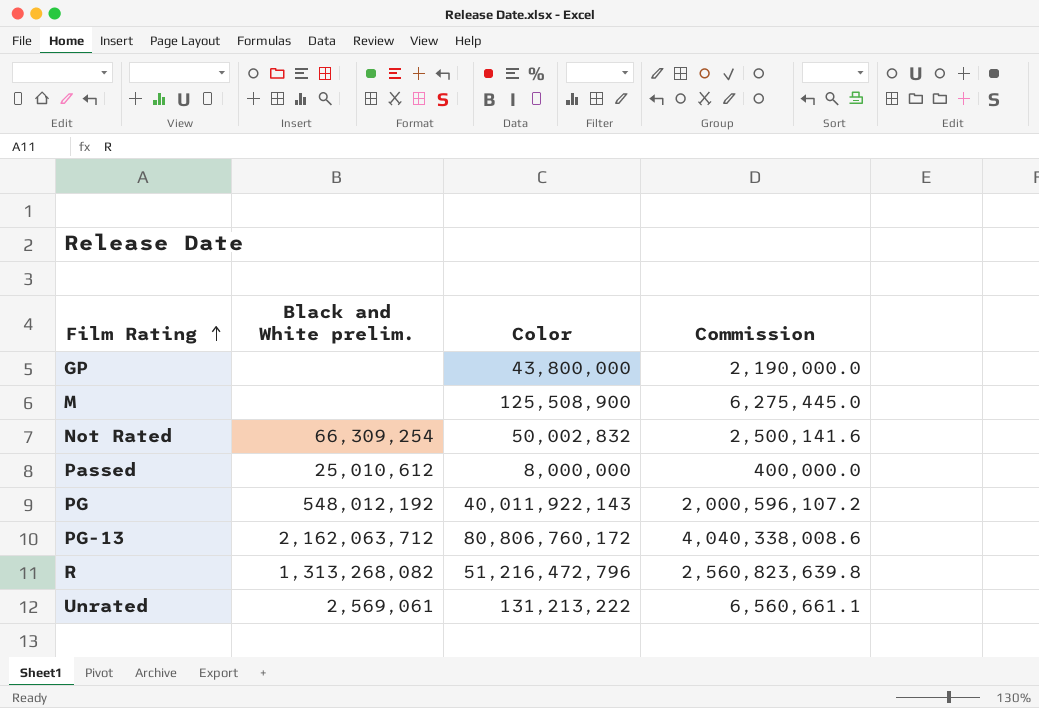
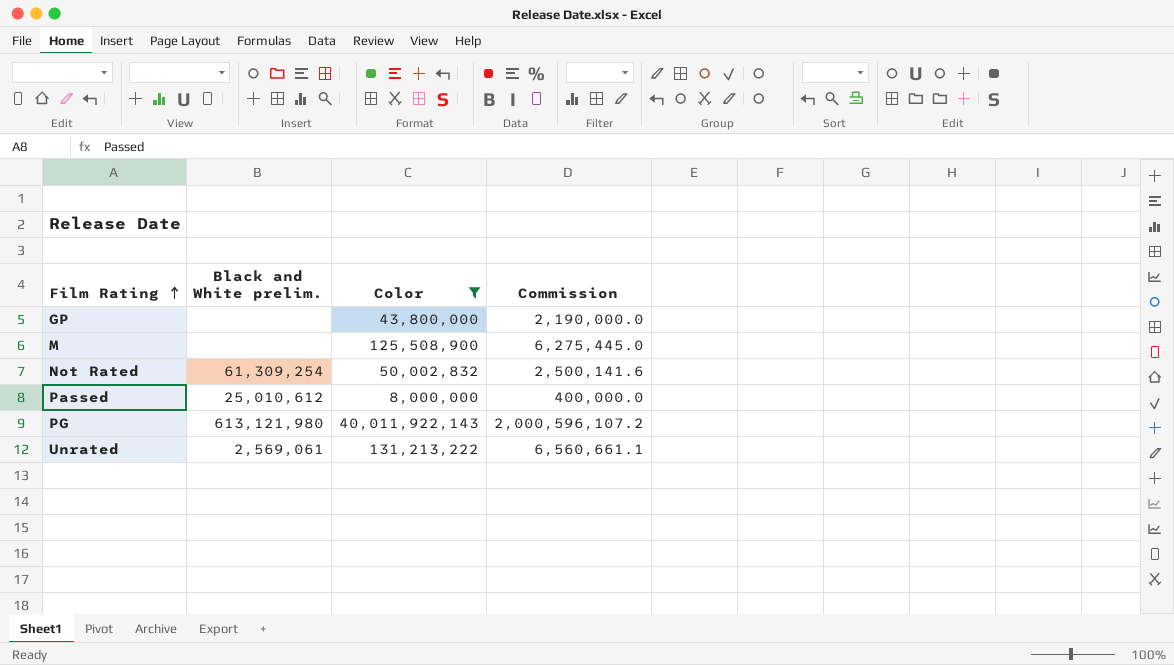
filter: none -> Color <= 40,011,922,143
Not Rated | Black and White prelim.: 66,309,254 -> 61,309,254
PG | Black and White prelim.: 548,012,192 -> 613,121,980

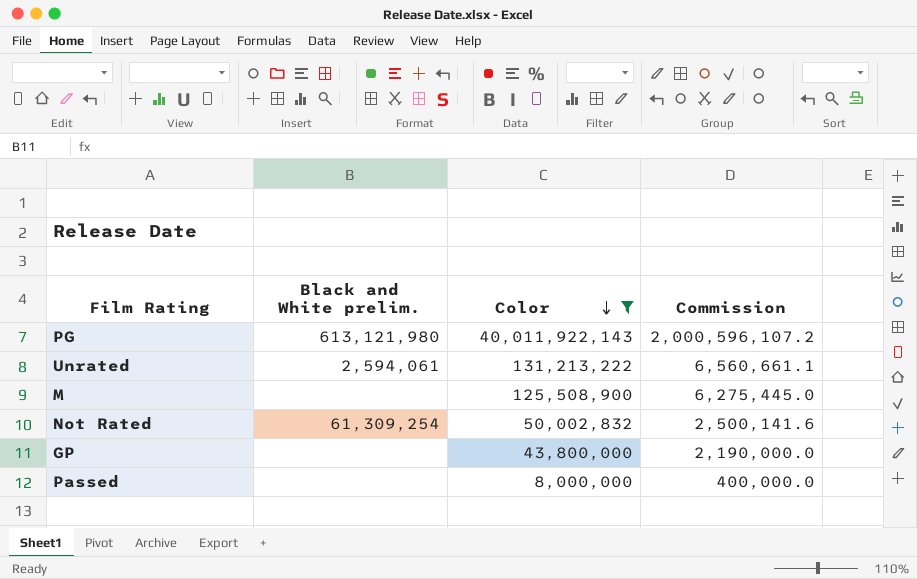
row order: Film Rating ascending -> Color descending
Unrated | Black and White prelim.: 2,569,061 -> 2,594,061
Passed | Black and White prelim.: 25,010,612 -> none

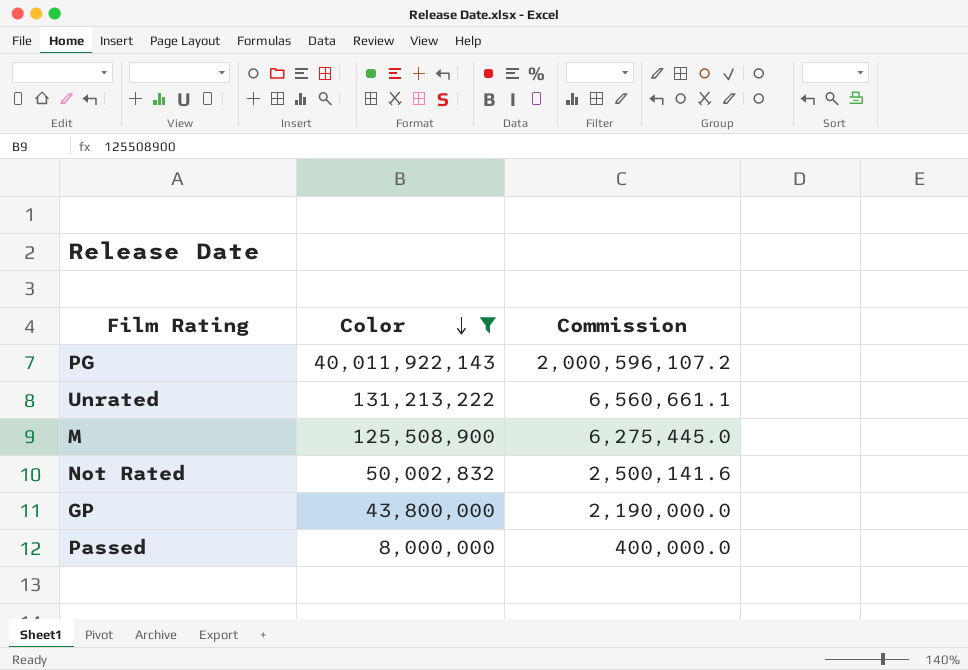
column Black and White prelim. | position: 2 -> none

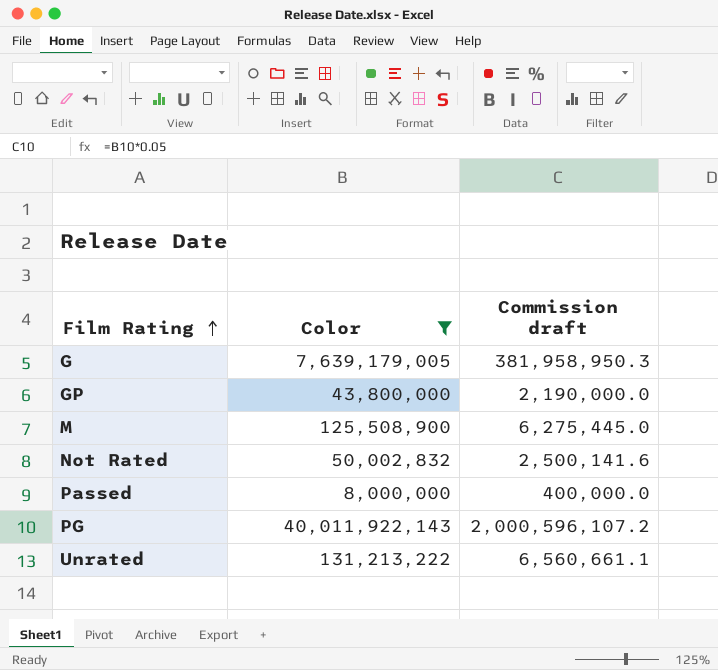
row order: Color descending -> Film Rating ascending
column name: Commission -> Commission draft
row G: none -> 7,639,179,005 | 381,958,950.3

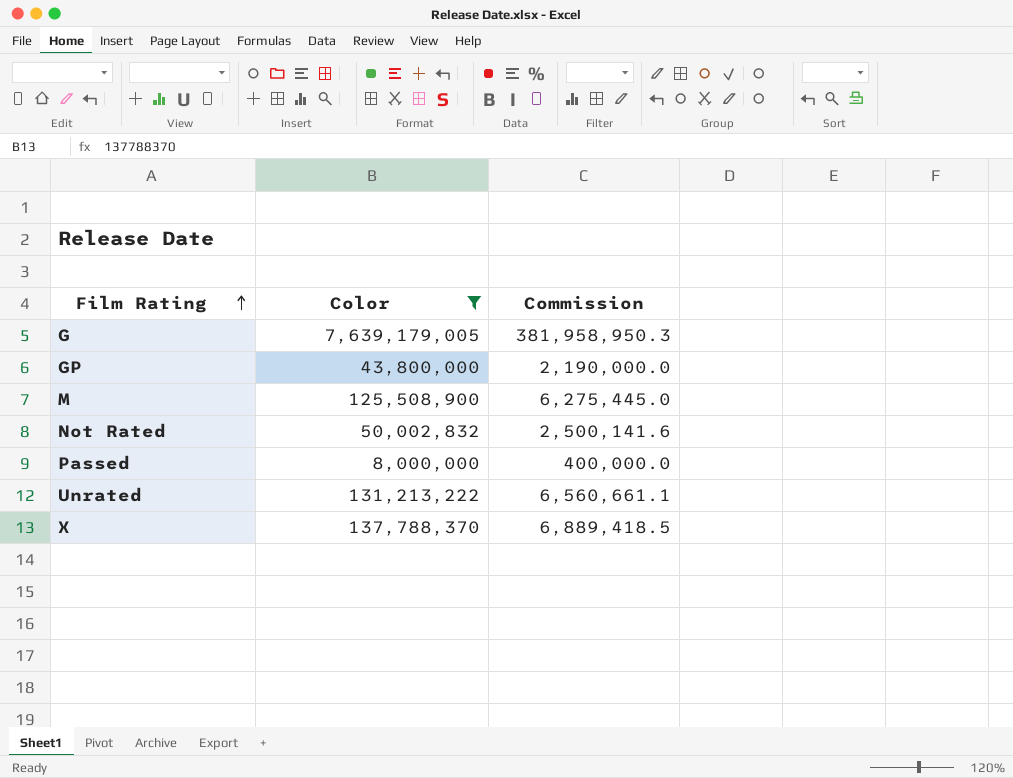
column name: Commission draft -> Commission
row PG: 40,011,922,143 | 2,000,596,107.2 -> none
row X: none -> 137,788,370 | 6,889,418.5

